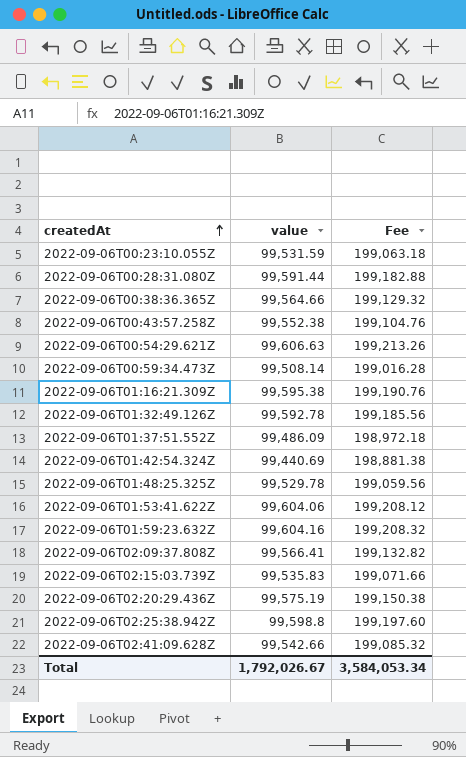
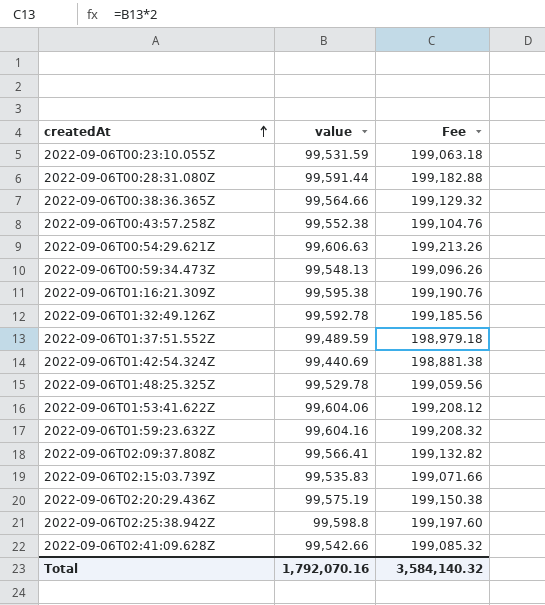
2022-09-06T00:59:34.473Z | value: 99,508.14 -> 99,548.13
2022-09-06T00:59:34.473Z | Fee: 199,016.28 -> 199,096.26
2022-09-06T01:37:51.552Z | value: 99,486.09 -> 99,489.59
2022-09-06T01:37:51.552Z | Fee: 198,972.18 -> 198,979.18
Total | value: 1,792,026.67 -> 1,792,070.16
Total | Fee: 3,584,053.34 -> 3,584,140.32

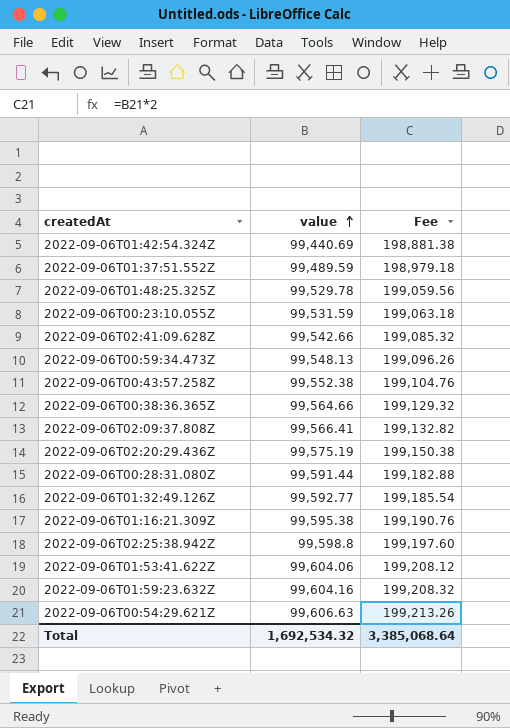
row order: createdAt ascending -> value ascending
row 2022-09-06T02:15:03.739Z: 99,535.83 | 199,071.66 -> none
2022-09-06T01:32:49.126Z | value: 99,592.78 -> 99,592.77
2022-09-06T01:32:49.126Z | Fee: 199,185.56 -> 199,185.54
Total | value: 1,792,070.16 -> 1,692,534.32
Total | Fee: 3,584,140.32 -> 3,385,068.64

